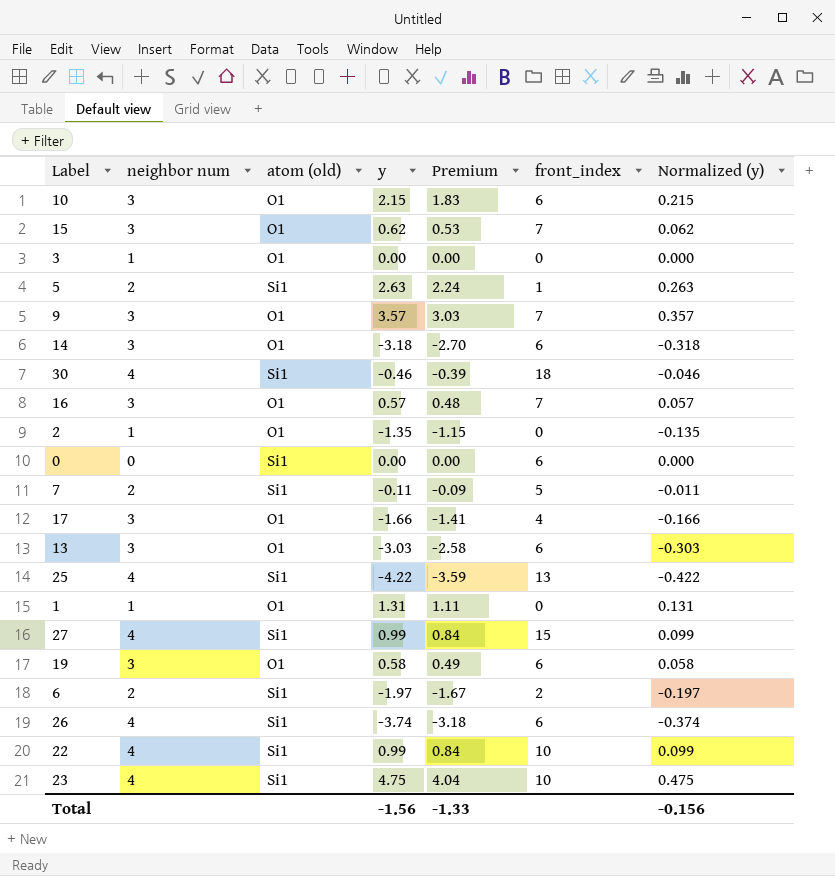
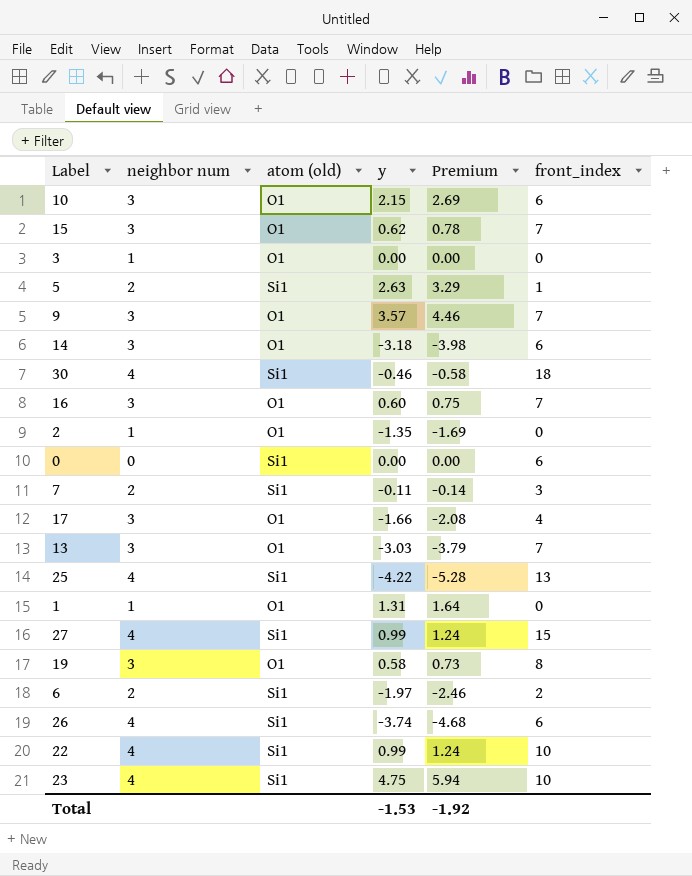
column Normalized (y) | formula: [y] * 0.1 -> none
column Premium | formula: [y] * 0.85 -> [y] * 1.25
16 | y: 0.57 -> 0.60
7 | front_index: 5 -> 3
13 | front_index: 6 -> 7
19 | front_index: 6 -> 8
Total | y: -1.56 -> -1.53
Total | Premium: -1.33 -> -1.92

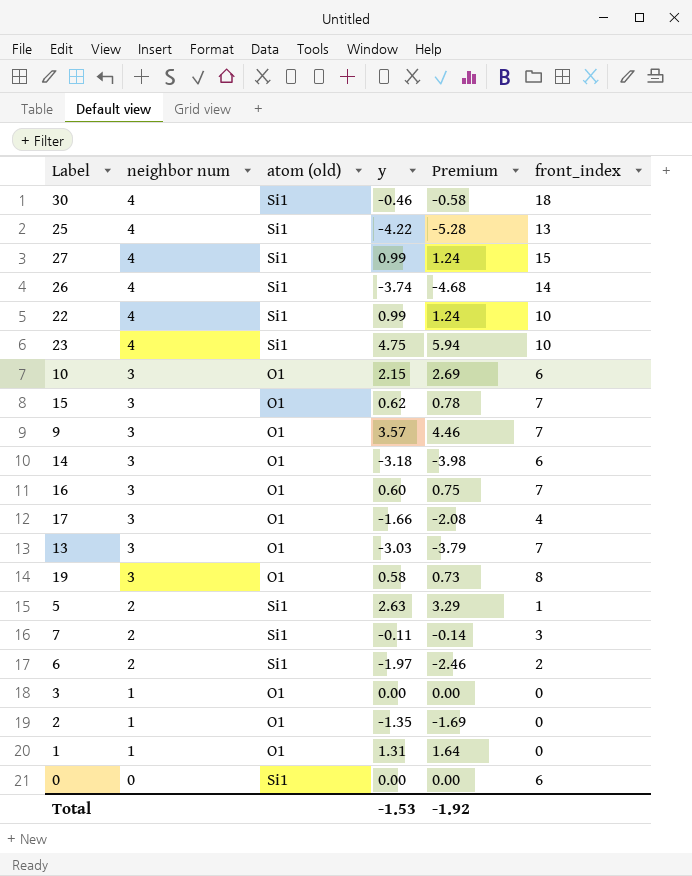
row order: none -> neighbor num descending
26 | front_index: 6 -> 14

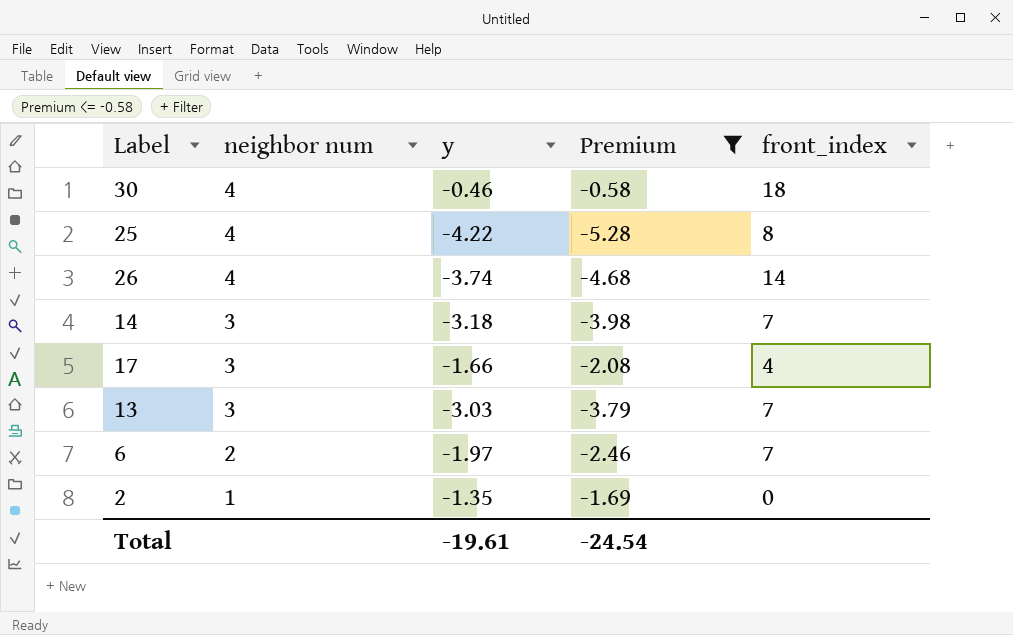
filter: none -> Premium <= -0.58
column atom (old) | position: 3 -> none
25 | front_index: 13 -> 8
14 | front_index: 6 -> 7
6 | front_index: 2 -> 7
Total | y: -1.53 -> -19.61
Total | Premium: -1.92 -> -24.54

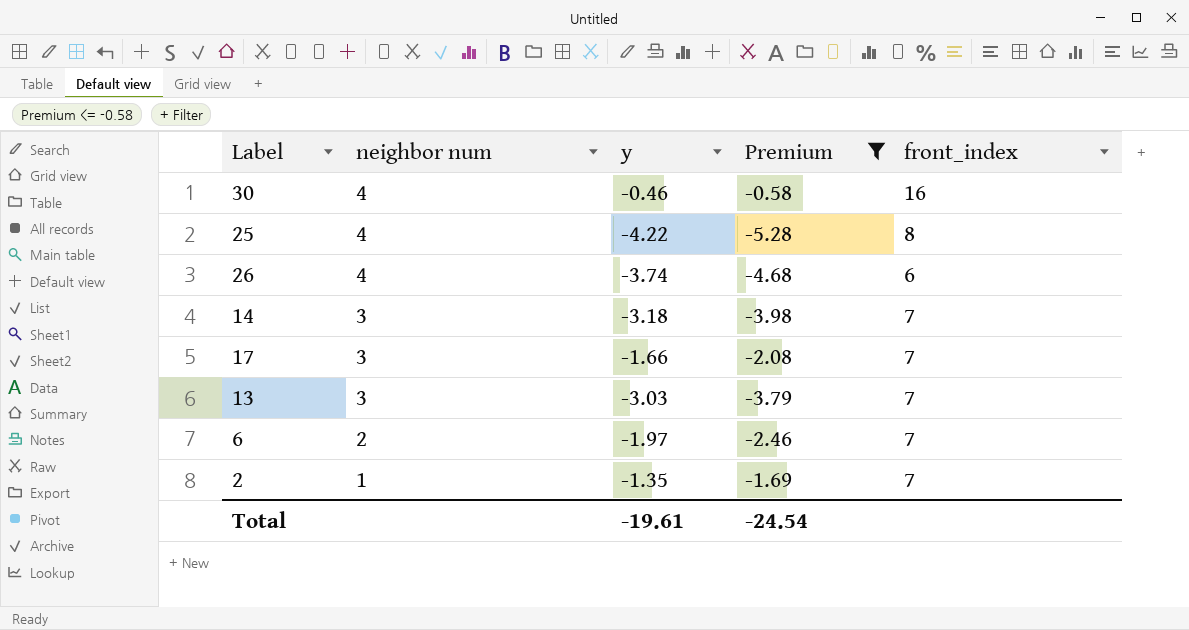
30 | front_index: 18 -> 16
26 | front_index: 14 -> 6
17 | front_index: 4 -> 7
2 | front_index: 0 -> 7

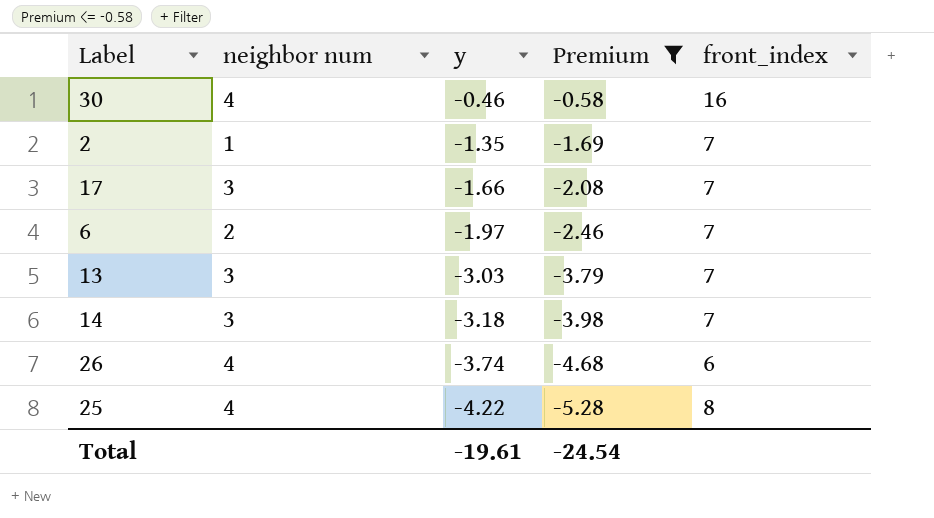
row order: neighbor num descending -> y descending

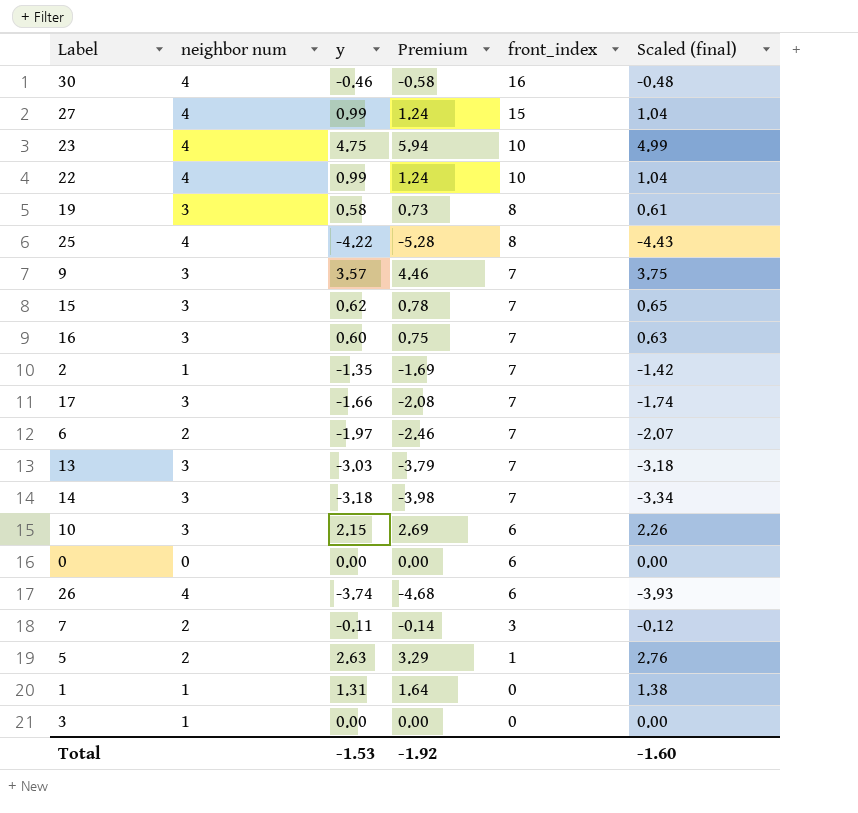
filter: Premium <= -0.58 -> none
row order: y descending -> front_index descending
column Scaled (final) | formula: none -> [y] * 1.05
Total | y: -19.61 -> -1.53
Total | Premium: -24.54 -> -1.92

